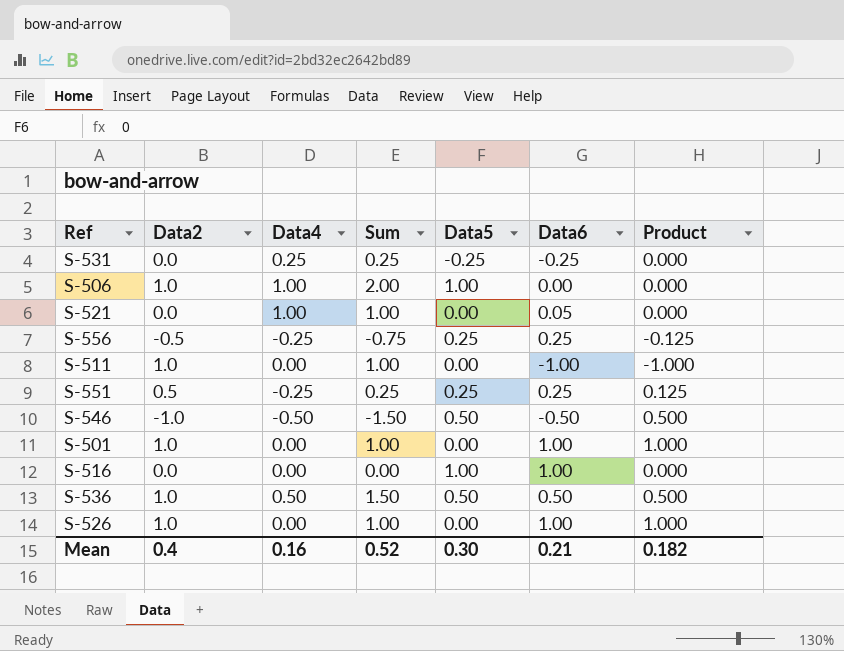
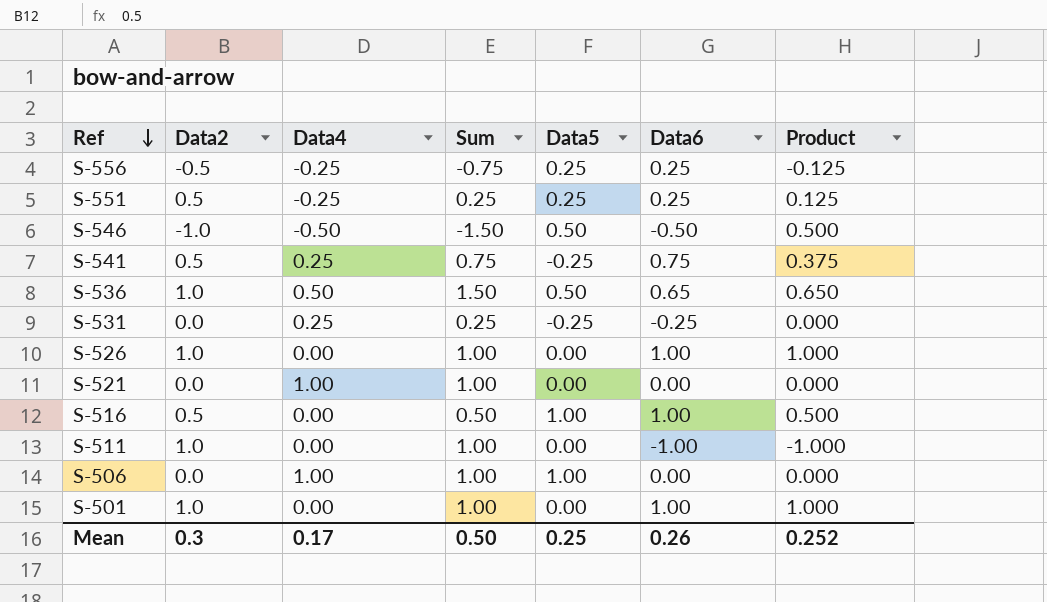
row order: none -> Ref descending
row S-541: none -> 0.5 | 0.25 | 0.75 | -0.25 | 0.75 | 0.375
S-536 | Data6: 0.50 -> 0.65
S-536 | Product: 0.500 -> 0.650
S-521 | Data6: 0.05 -> 0.00
S-516 | Data2: 0.0 -> 0.5
S-516 | Sum: 0.00 -> 0.50
S-516 | Product: 0.000 -> 0.500
S-506 | Data2: 1.0 -> 0.0
S-506 | Sum: 2.00 -> 1.00
Mean | Data2: 0.4 -> 0.3
Mean | Data4: 0.16 -> 0.17
Mean | Sum: 0.52 -> 0.50
Mean | Data5: 0.30 -> 0.25
Mean | Data6: 0.21 -> 0.26
Mean | Product: 0.182 -> 0.252

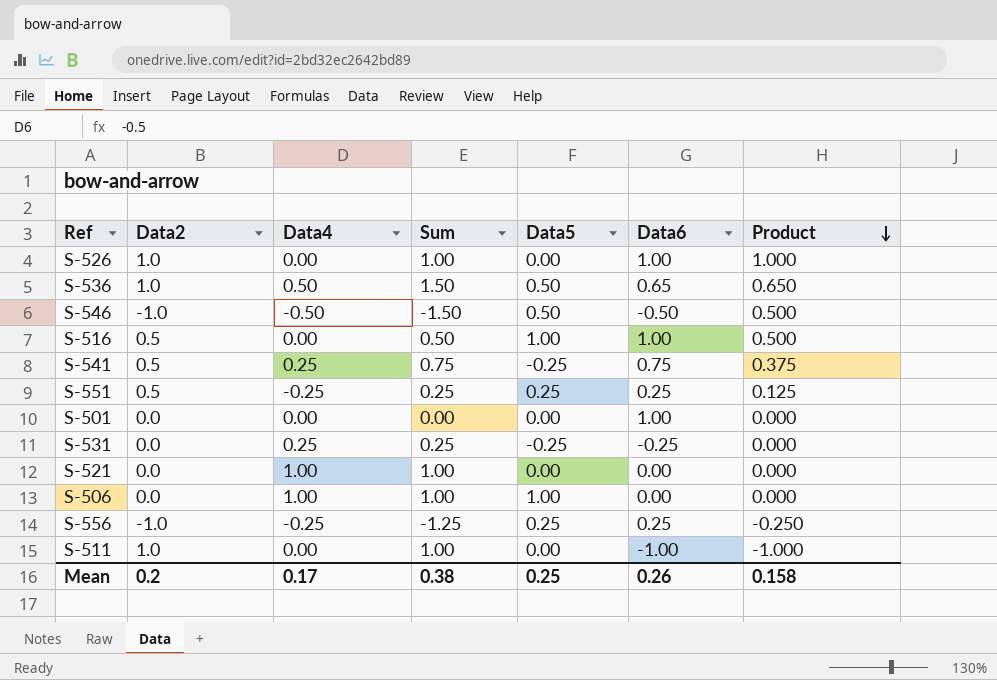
row order: Ref descending -> Product descending
S-501 | Data2: 1.0 -> 0.0
S-501 | Sum: 1.00 -> 0.00
S-501 | Product: 1.000 -> 0.000
S-556 | Data2: -0.5 -> -1.0
S-556 | Sum: -0.75 -> -1.25
S-556 | Product: -0.125 -> -0.250
Mean | Data2: 0.3 -> 0.2
Mean | Sum: 0.50 -> 0.38
Mean | Product: 0.252 -> 0.158

